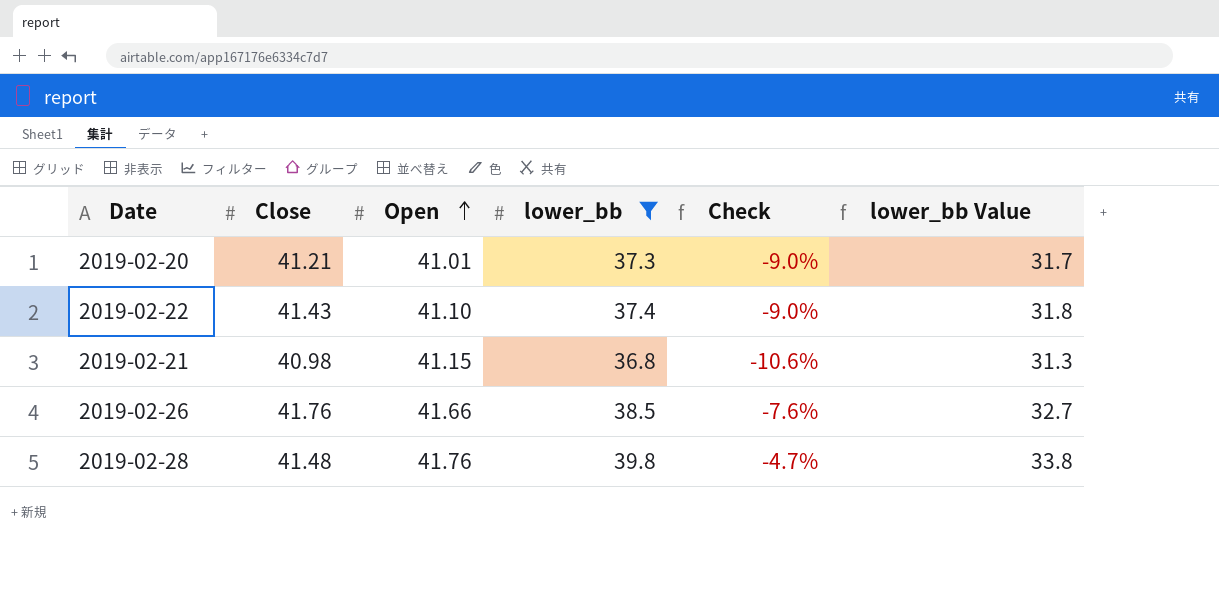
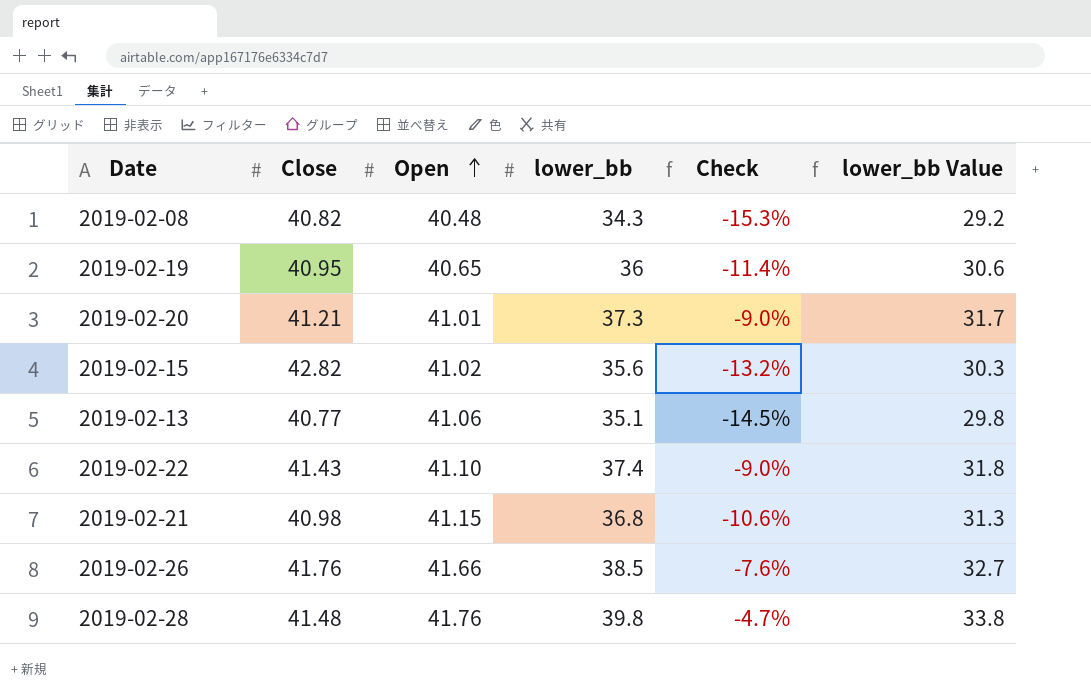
filter: lower_bb >= 36.8 -> none

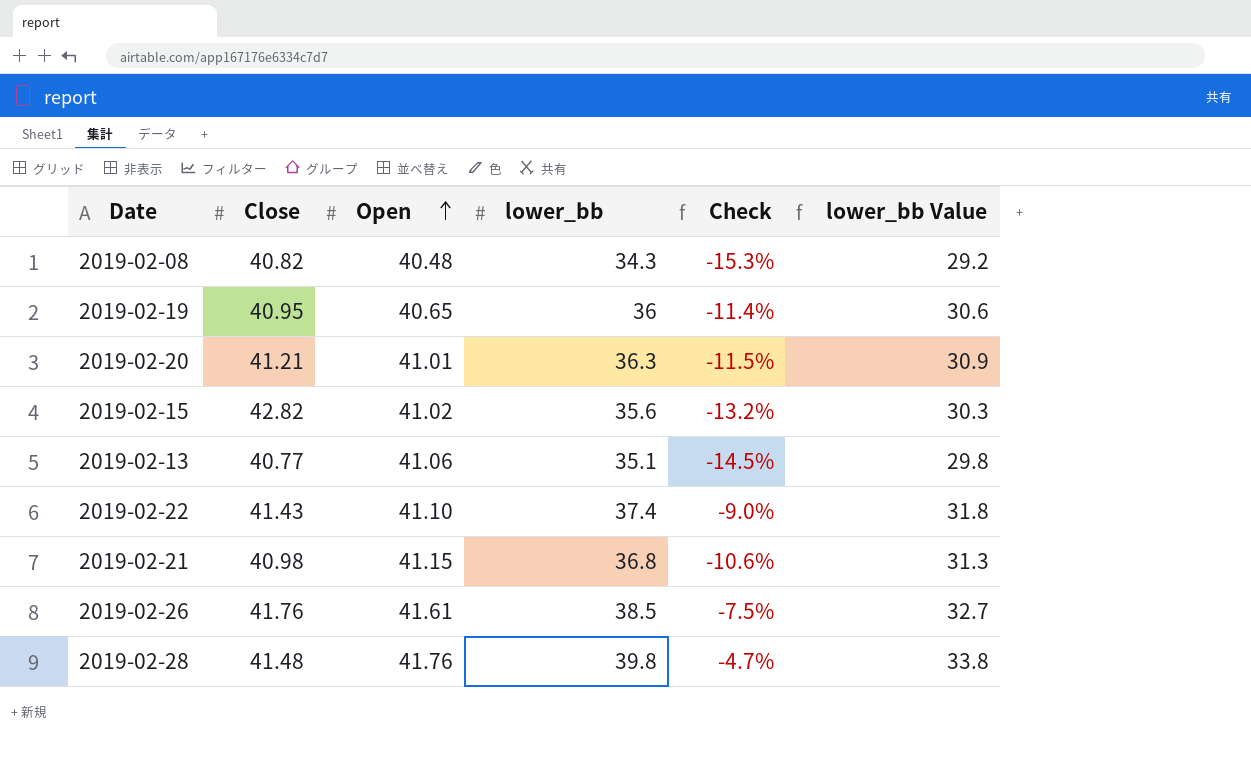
2019-02-20 | lower_bb: 37.3 -> 36.3
2019-02-20 | Check: -9.0% -> -11.5%
2019-02-20 | lower_bb Value: 31.7 -> 30.9
2019-02-26 | Open: 41.66 -> 41.61
2019-02-26 | Check: -7.6% -> -7.5%

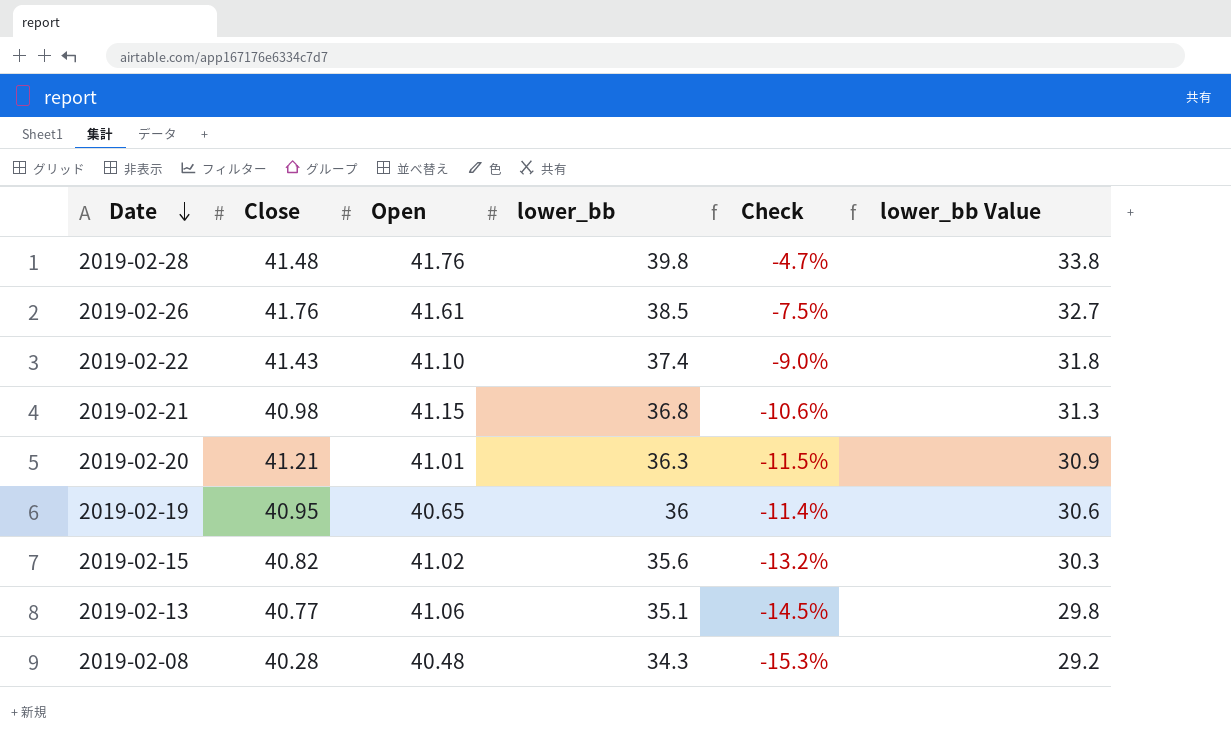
row order: Open ascending -> Date descending
2019-02-15 | Close: 42.82 -> 40.82
2019-02-08 | Close: 40.82 -> 40.28

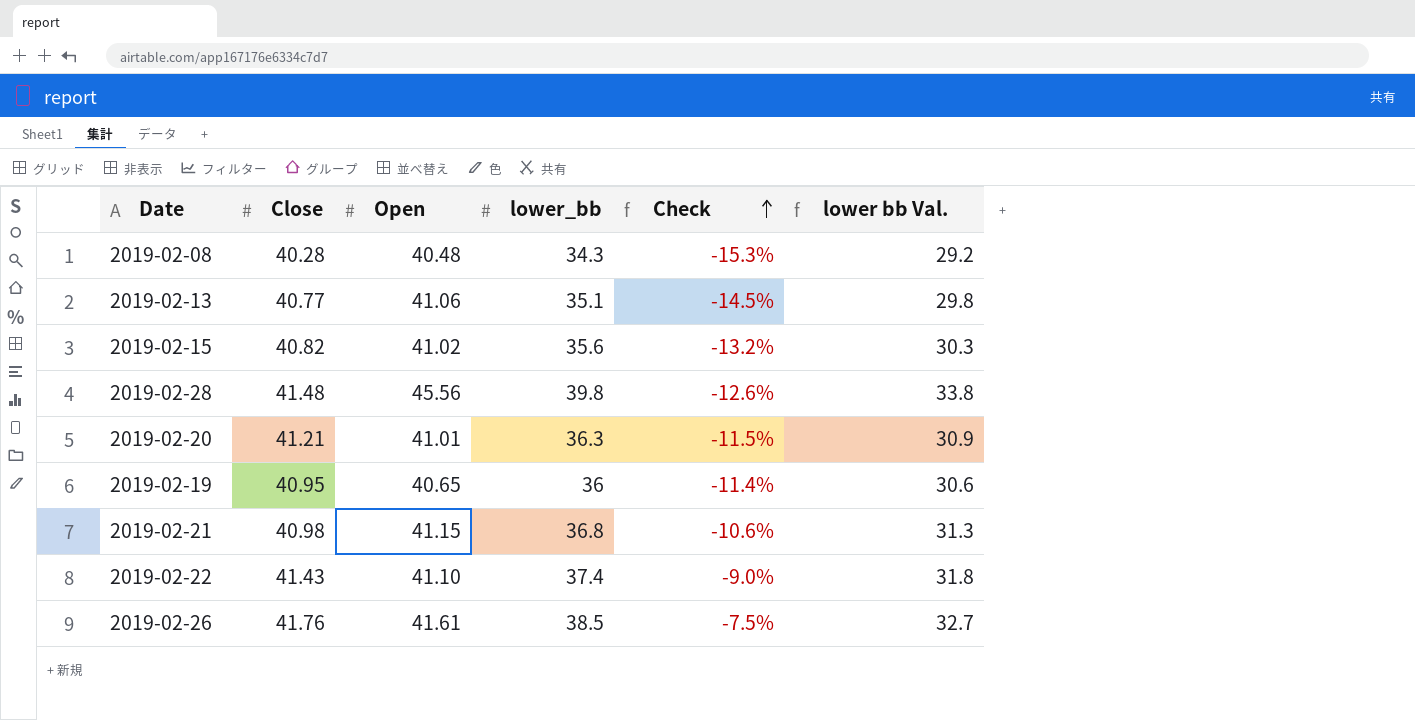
row order: Date descending -> Check ascending
column name: lower_bb Value -> lower bb Val.
2019-02-28 | Open: 41.76 -> 45.56
2019-02-28 | Check: -4.7% -> -12.6%

